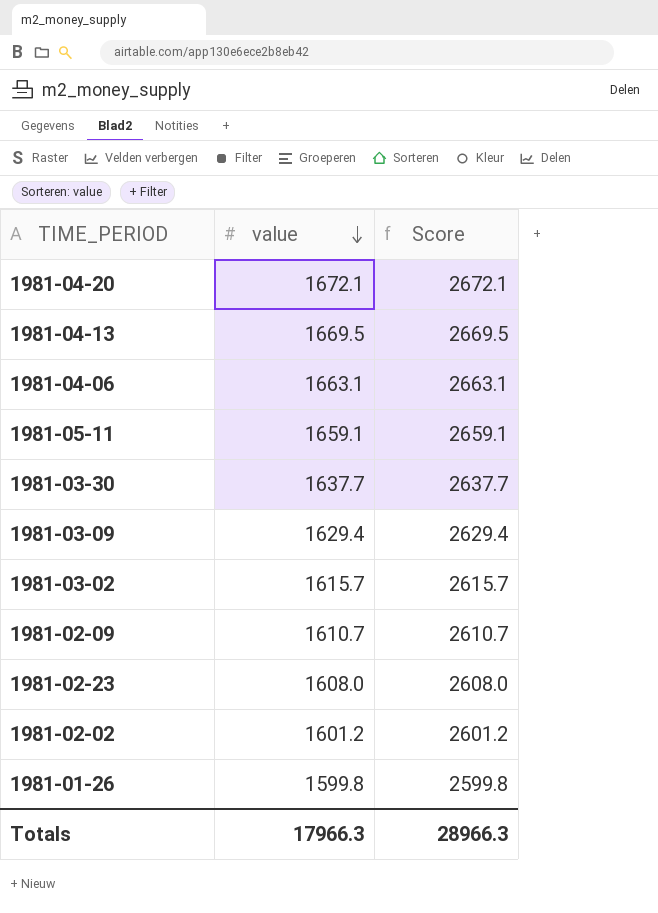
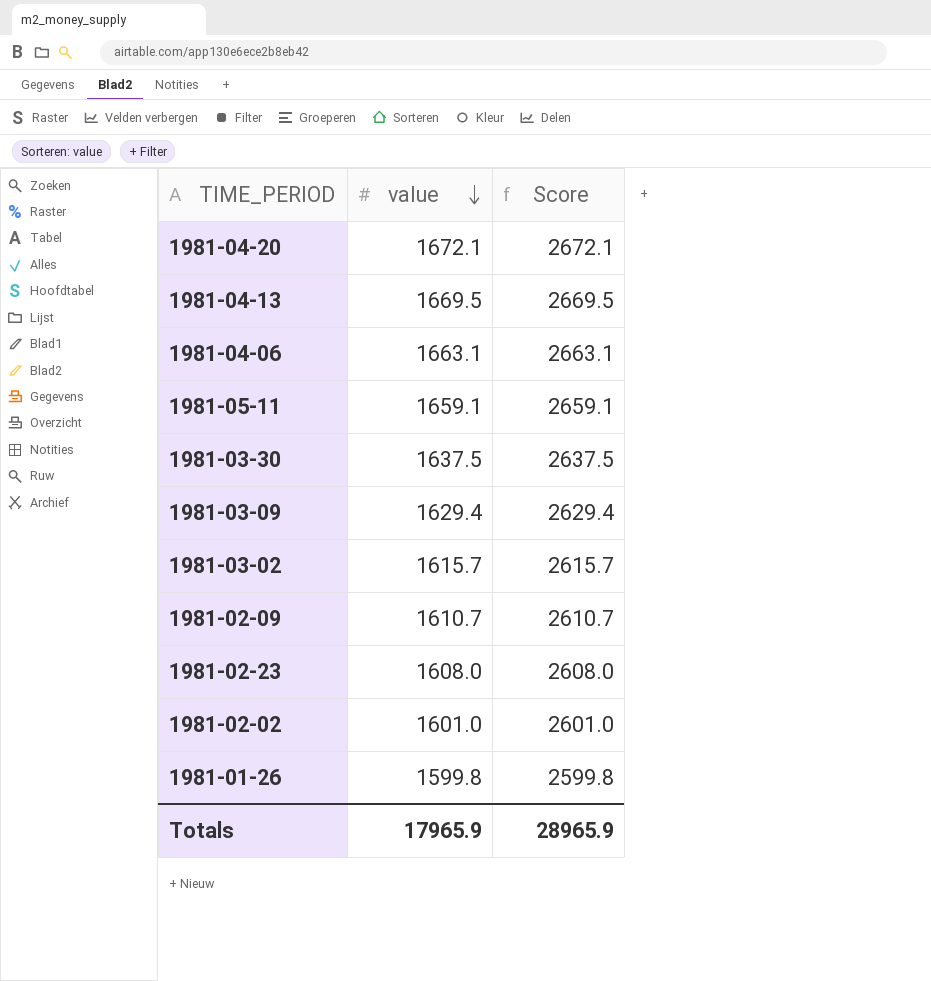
1981-03-30 | value: 1637.7 -> 1637.5
1981-03-30 | Score: 2637.7 -> 2637.5
1981-02-02 | value: 1601.2 -> 1601.0
1981-02-02 | Score: 2601.2 -> 2601.0
Totals | value: 17966.3 -> 17965.9
Totals | Score: 28966.3 -> 28965.9

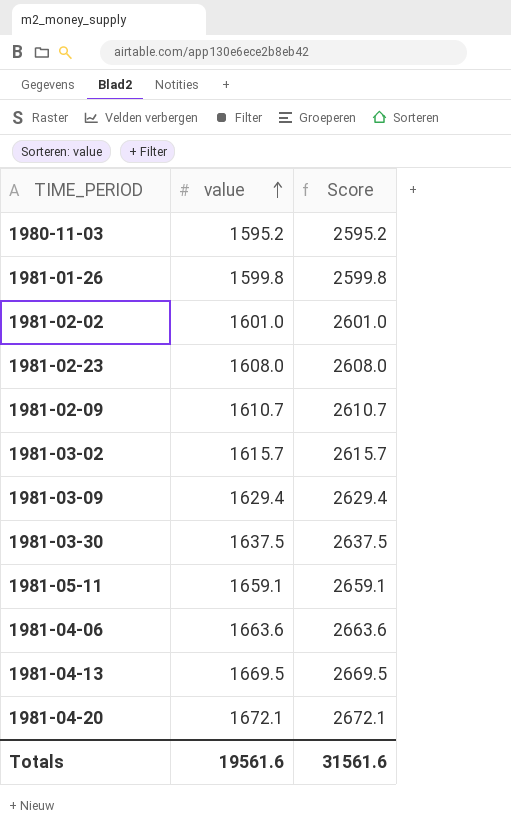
row order: value descending -> value ascending
row 1980-11-03: none -> 1595.2 | 2595.2
1981-04-06 | value: 1663.1 -> 1663.6
1981-04-06 | Score: 2663.1 -> 2663.6
Totals | value: 17965.9 -> 19561.6
Totals | Score: 28965.9 -> 31561.6

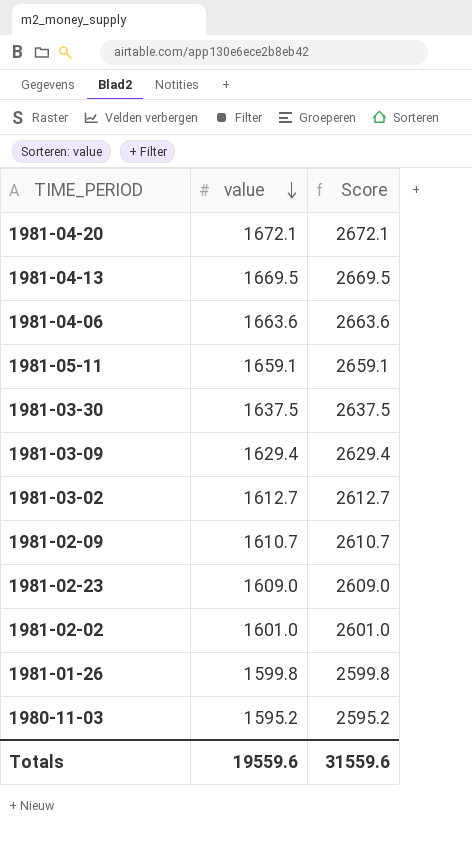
row order: value ascending -> value descending
1981-03-02 | value: 1615.7 -> 1612.7
1981-03-02 | Score: 2615.7 -> 2612.7
1981-02-23 | value: 1608.0 -> 1609.0
1981-02-23 | Score: 2608.0 -> 2609.0
Totals | value: 19561.6 -> 19559.6
Totals | Score: 31561.6 -> 31559.6

